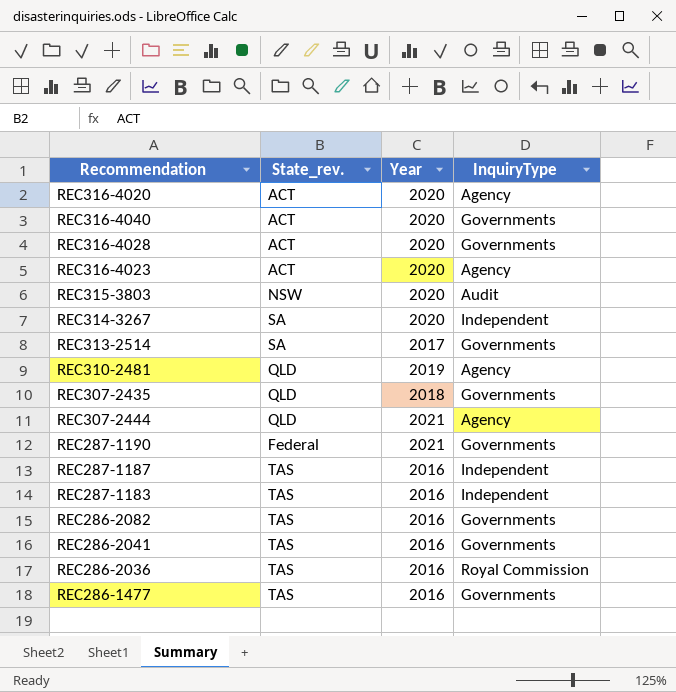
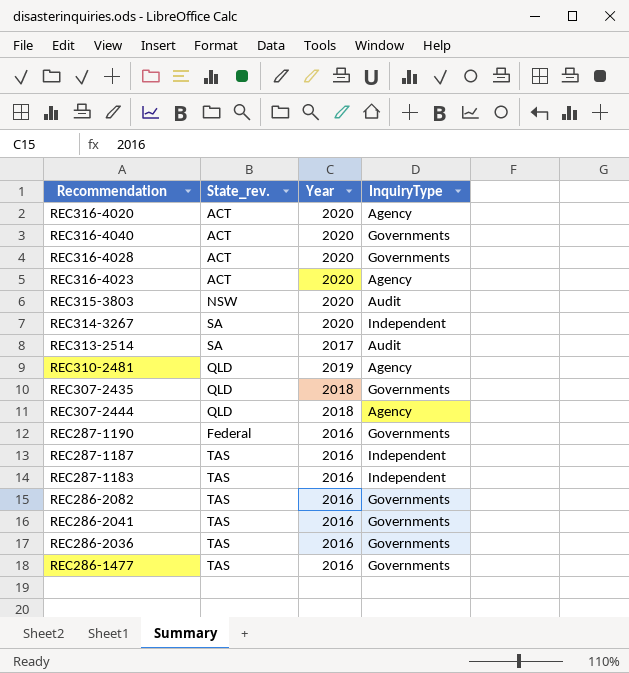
REC313-2514 | InquiryType: Governments -> Audit
REC307-2444 | Year: 2021 -> 2018
REC287-1190 | Year: 2021 -> 2016
REC286-2036 | InquiryType: Royal Commission -> Governments

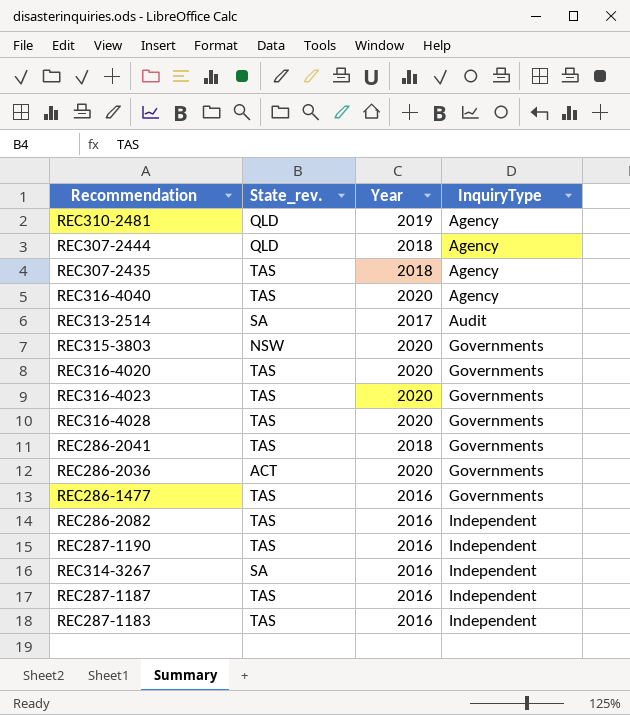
row order: none -> InquiryType ascending
REC307-2435 | State_rev.: QLD -> TAS
REC307-2435 | InquiryType: Governments -> Agency
REC316-4040 | State_rev.: ACT -> TAS
REC316-4040 | InquiryType: Governments -> Agency
REC315-3803 | InquiryType: Audit -> Governments
REC316-4020 | State_rev.: ACT -> TAS
REC316-4020 | InquiryType: Agency -> Governments
REC316-4023 | State_rev.: ACT -> TAS
REC316-4023 | InquiryType: Agency -> Governments
REC316-4028 | State_rev.: ACT -> TAS
REC286-2041 | Year: 2016 -> 2018
REC286-2036 | State_rev.: TAS -> ACT
REC286-2036 | Year: 2016 -> 2020
REC286-2082 | InquiryType: Governments -> Independent
REC287-1190 | State_rev.: Federal -> TAS
REC287-1190 | InquiryType: Governments -> Independent
REC314-3267 | Year: 2020 -> 2016

